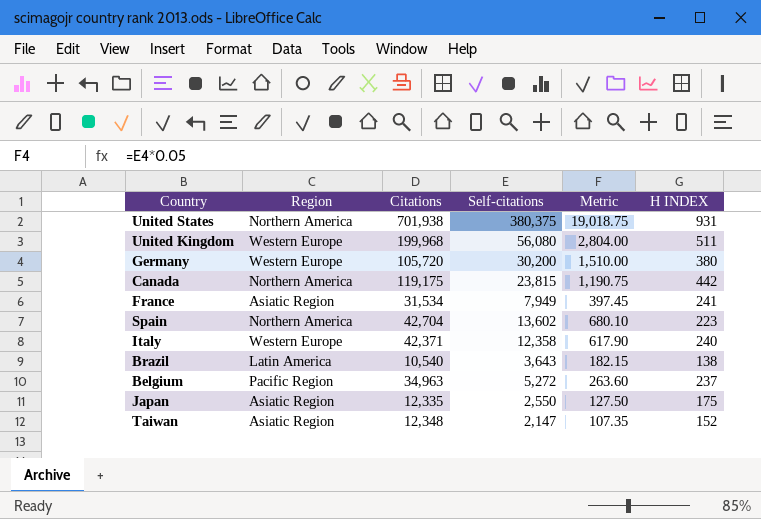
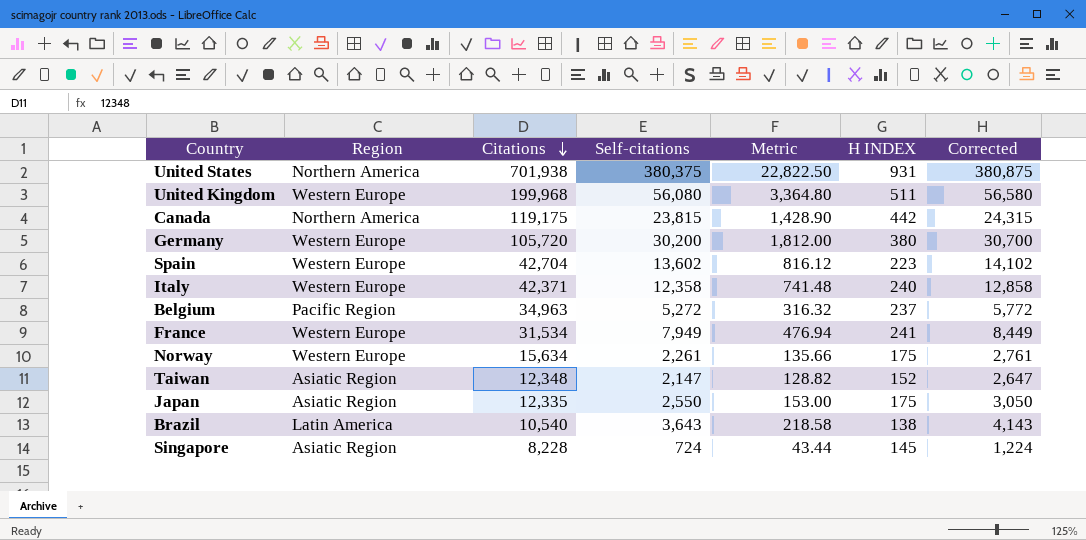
row order: none -> Citations descending
column Metric | formula: [Self-citations] * 0.05 -> [Self-citations] * 0.06
column Corrected | formula: none -> [Self-citations] + 500
Spain | Region: Northern America -> Western Europe
France | Region: Asiatic Region -> Western Europe
row Norway: none -> Western Europe | 15,634 | 2,261 | 135.66 | 175 | 2,761
row Singapore: none -> Asiatic Region | 8,228 | 724 | 43.44 | 145 | 1,224

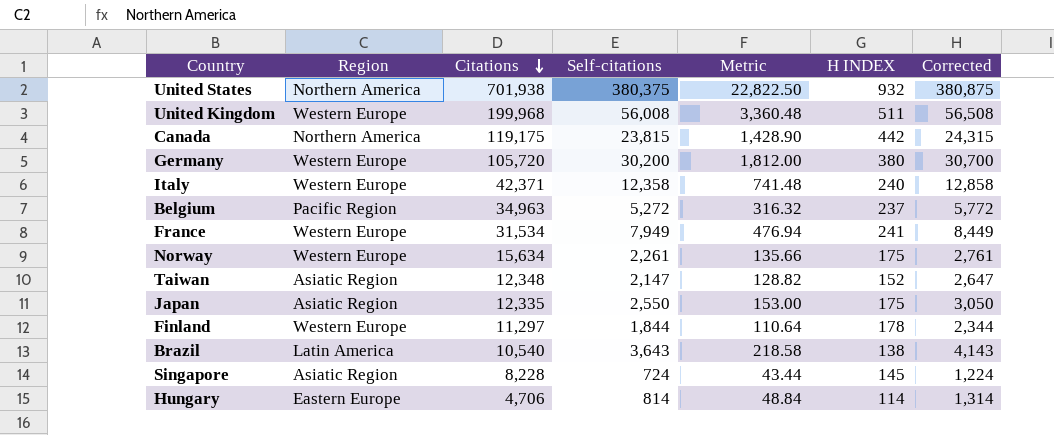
row Spain: Western Europe | 42,704 | 13,602 | 816.12 | 223 | 14,102 -> none
United States | H INDEX: 931 -> 932
United Kingdom | Self-citations: 56,080 -> 56,008
United Kingdom | Metric: 3,364.80 -> 3,360.48
United Kingdom | Corrected: 56,580 -> 56,508
row Finland: none -> Western Europe | 11,297 | 1,844 | 110.64 | 178 | 2,344
row Hungary: none -> Eastern Europe | 4,706 | 814 | 48.84 | 114 | 1,314

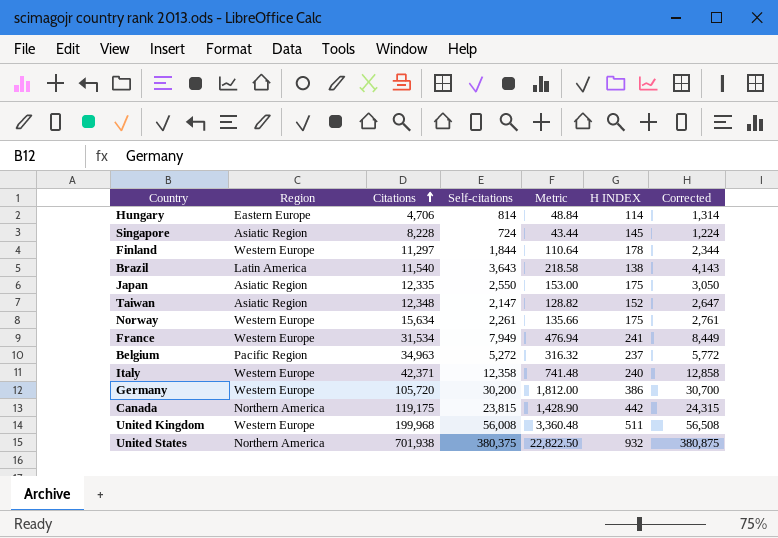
row order: Citations descending -> Citations ascending
Brazil | Citations: 10,540 -> 11,540
Germany | H INDEX: 380 -> 386

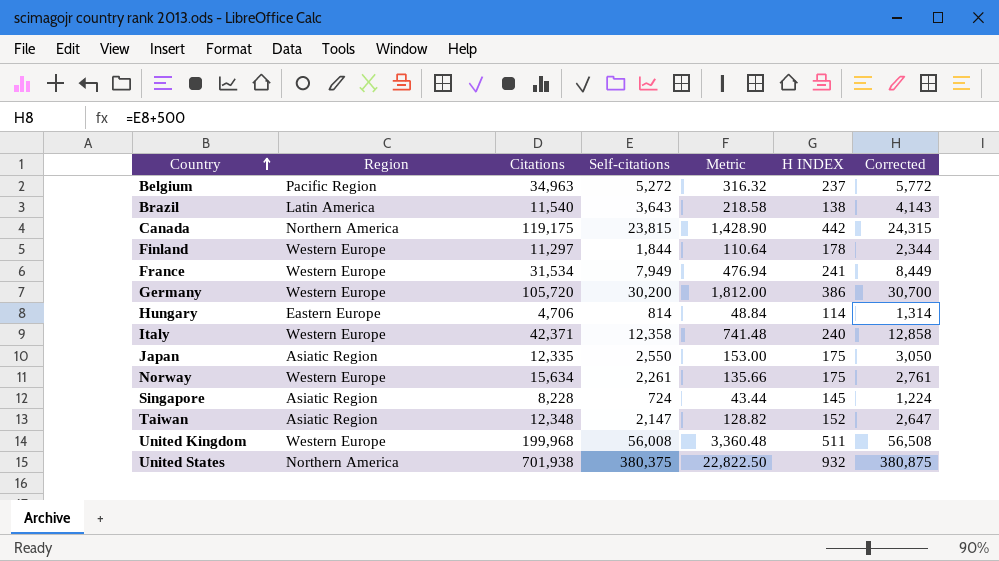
row order: Citations ascending -> Country ascending

